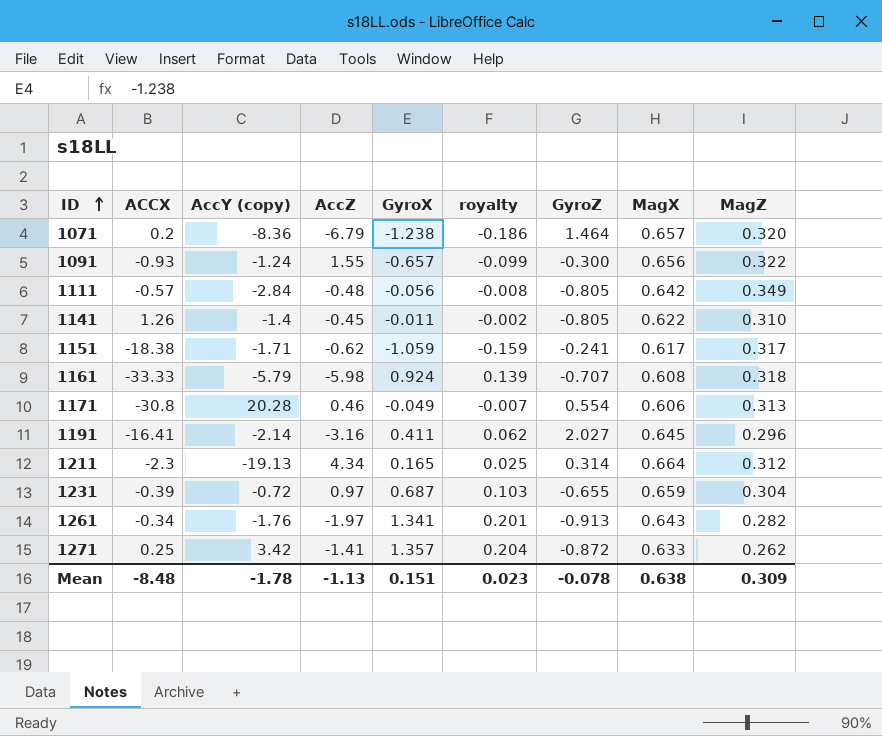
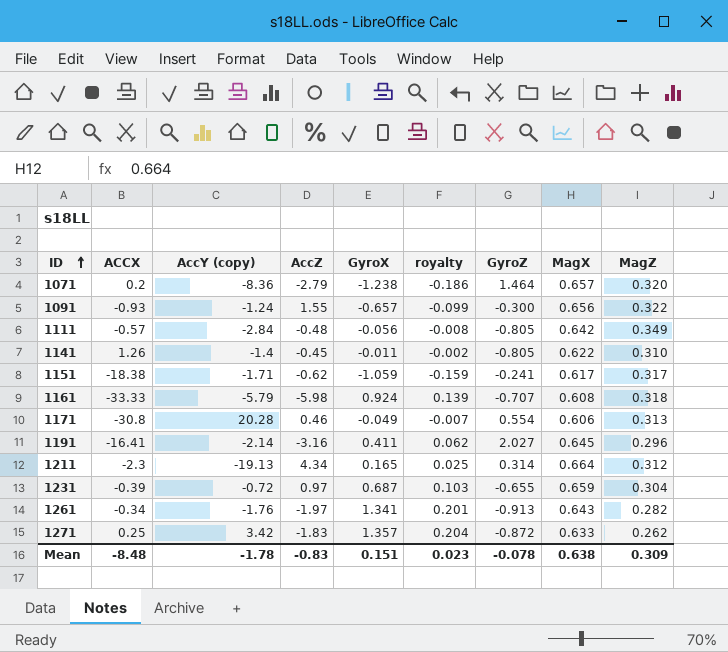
1071 | AccZ: -6.79 -> -2.79
1271 | AccZ: -1.41 -> -1.83
Mean | AccZ: -1.13 -> -0.83

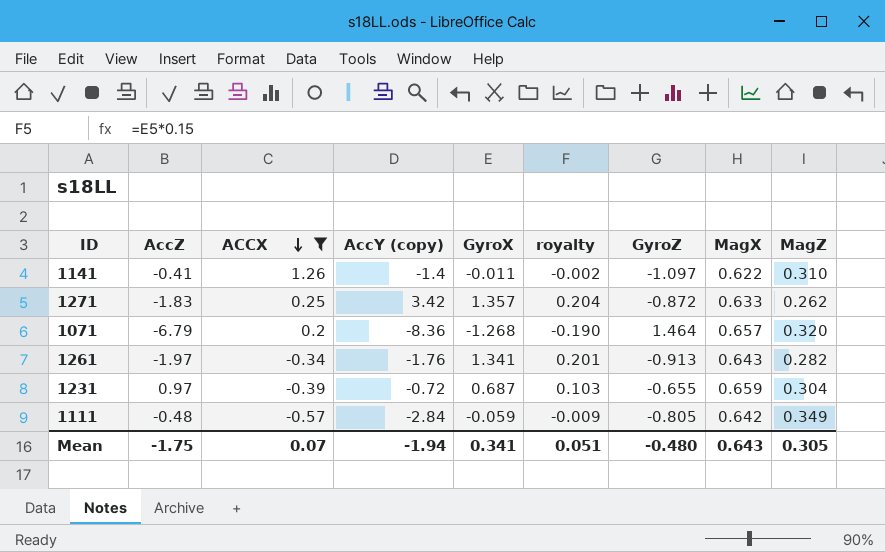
filter: none -> ACCX >= -0.57
row order: ID ascending -> ACCX descending
column AccZ | position: 4 -> 2
1141 | AccZ: -0.45 -> -0.41
1141 | GyroZ: -0.805 -> -1.097
1071 | AccZ: -2.79 -> -6.79
1071 | GyroX: -1.238 -> -1.268
1071 | royalty: -0.186 -> -0.190
1111 | GyroX: -0.056 -> -0.059
1111 | royalty: -0.008 -> -0.009
Mean | AccZ: -0.83 -> -1.75
Mean | ACCX: -8.48 -> 0.07
Mean | AccY (copy): -1.78 -> -1.94
Mean | GyroX: 0.151 -> 0.341
Mean | royalty: 0.023 -> 0.051
Mean | GyroZ: -0.078 -> -0.480
Mean | MagX: 0.638 -> 0.643
Mean | MagZ: 0.309 -> 0.305

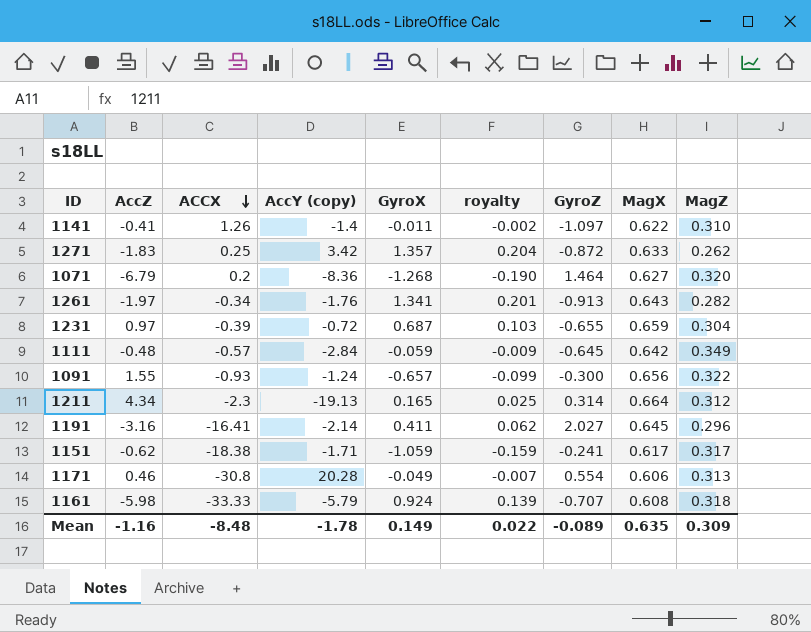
filter: ACCX >= -0.57 -> none
1071 | MagX: 0.657 -> 0.627
1111 | GyroZ: -0.805 -> -0.645
Mean | AccZ: -1.75 -> -1.16
Mean | ACCX: 0.07 -> -8.48
Mean | AccY (copy): -1.94 -> -1.78
Mean | GyroX: 0.341 -> 0.149
Mean | royalty: 0.051 -> 0.022
Mean | GyroZ: -0.480 -> -0.089
Mean | MagX: 0.643 -> 0.635
Mean | MagZ: 0.305 -> 0.309

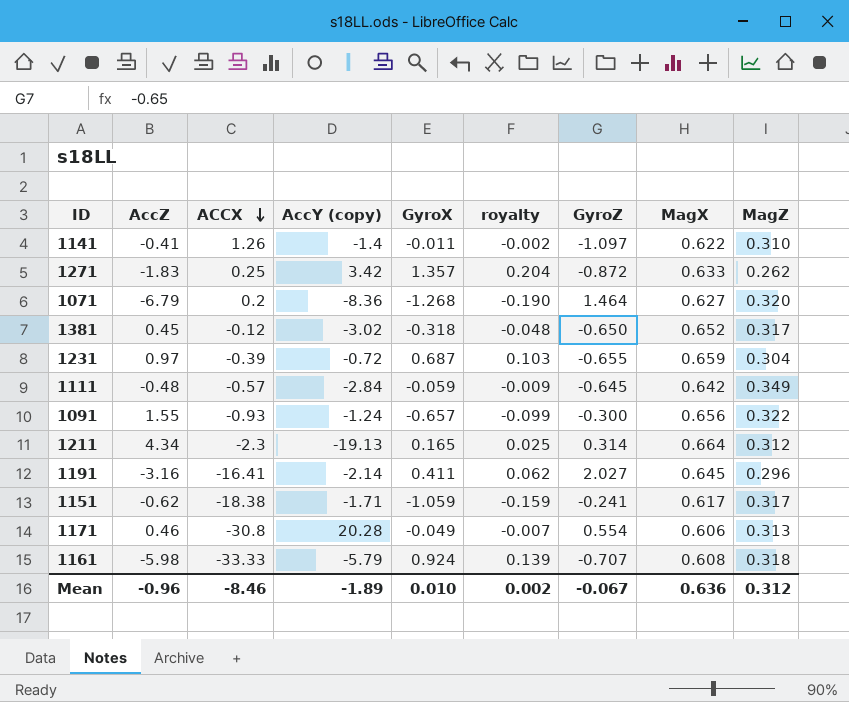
row 1261: -1.97 | -0.34 | -1.76 | 1.341 | 0.201 | -0.913 | 0.643 | 0.282 -> none
row 1381: none -> 0.45 | -0.12 | -3.02 | -0.318 | -0.048 | -0.650 | 0.652 | 0.317
Mean | AccZ: -1.16 -> -0.96
Mean | ACCX: -8.48 -> -8.46
Mean | AccY (copy): -1.78 -> -1.89
Mean | GyroX: 0.149 -> 0.010
Mean | royalty: 0.022 -> 0.002
Mean | GyroZ: -0.089 -> -0.067
Mean | MagX: 0.635 -> 0.636
Mean | MagZ: 0.309 -> 0.312

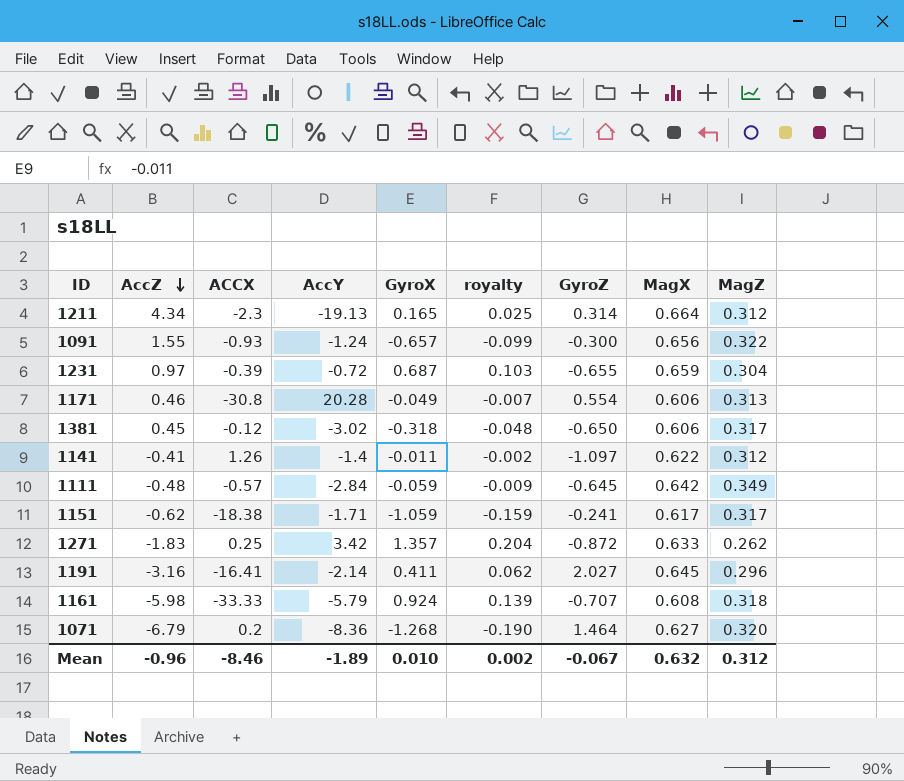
row order: ACCX descending -> AccZ descending
column name: AccY (copy) -> AccY
1381 | MagX: 0.652 -> 0.606
1141 | MagZ: 0.310 -> 0.312
Mean | MagX: 0.636 -> 0.632

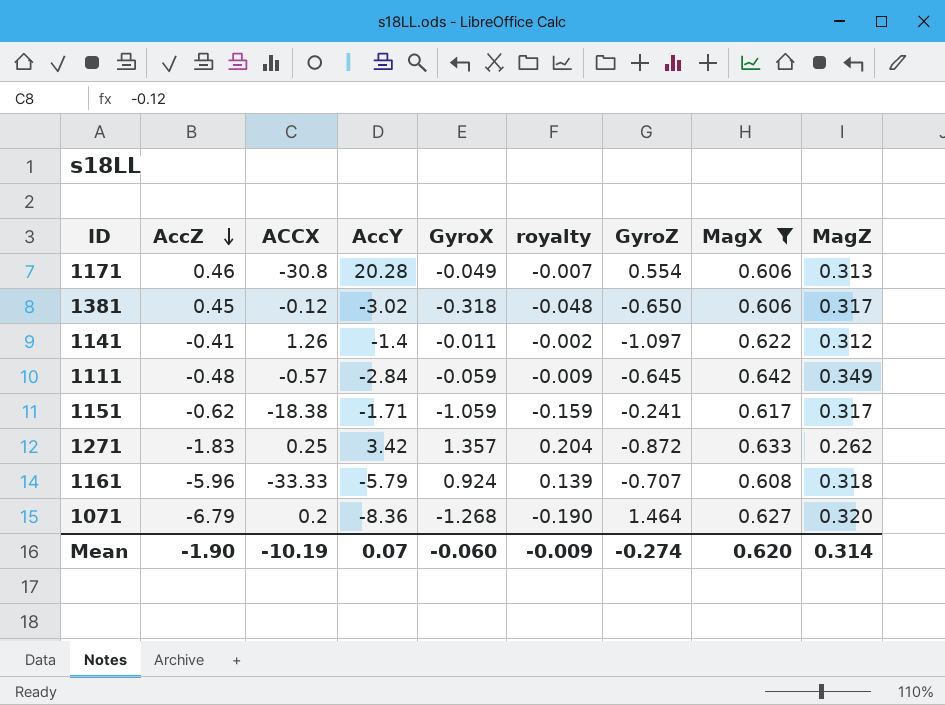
filter: none -> MagX <= 0.642
1161 | AccZ: -5.98 -> -5.96
Mean | AccZ: -0.96 -> -1.90
Mean | ACCX: -8.46 -> -10.19
Mean | AccY: -1.89 -> 0.07
Mean | GyroX: 0.010 -> -0.060
Mean | royalty: 0.002 -> -0.009
Mean | GyroZ: -0.067 -> -0.274
Mean | MagX: 0.632 -> 0.620
Mean | MagZ: 0.312 -> 0.314

